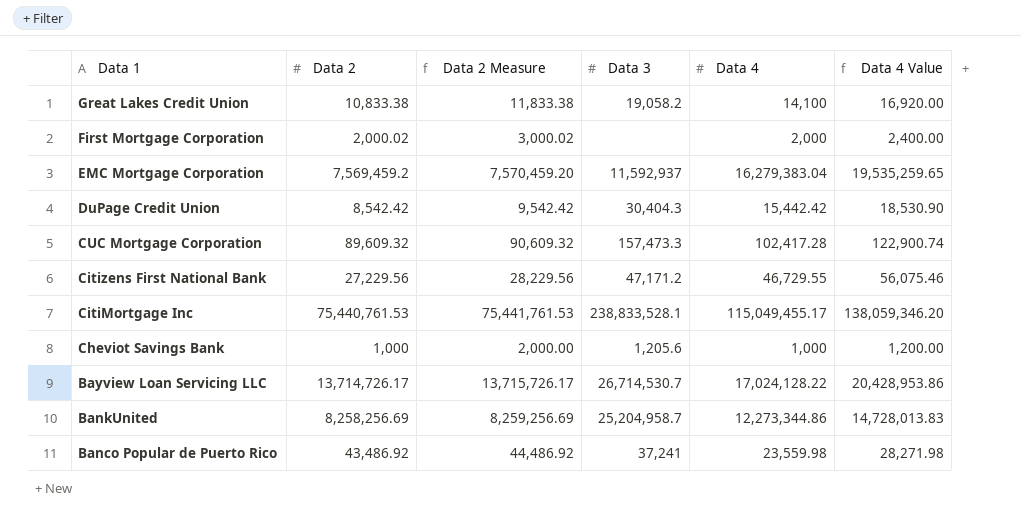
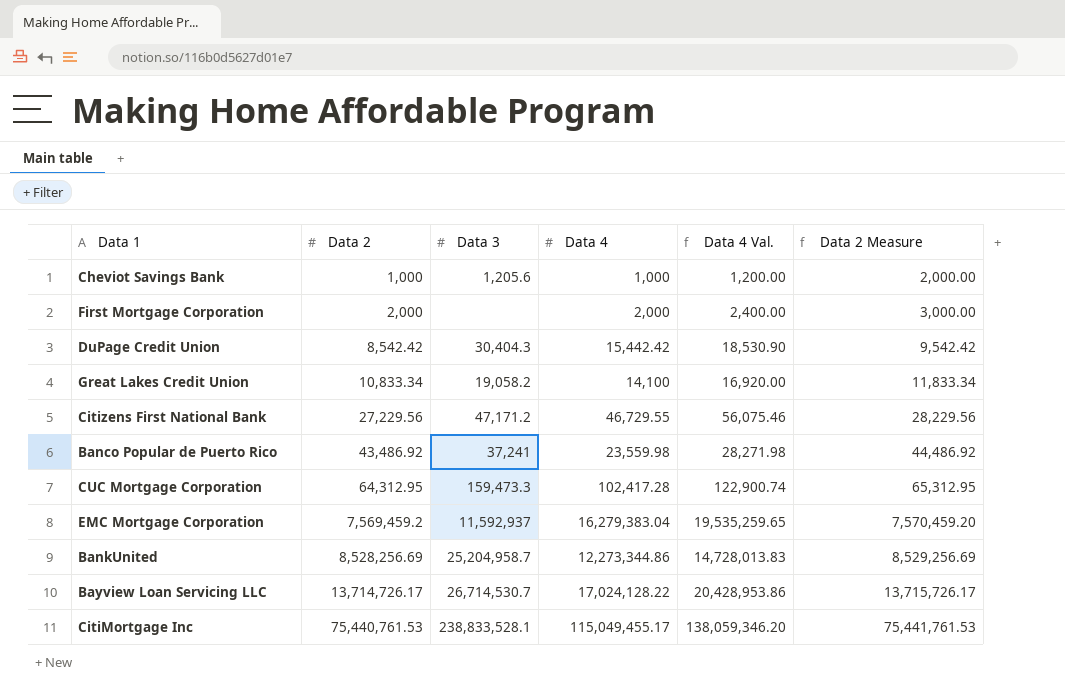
row order: Data 1 descending -> Data 2 ascending
column name: Data 4 Value -> Data 4 Val.
column Data 2 Measure | position: 3 -> 6
First Mortgage Corporation | Data 2: 2,000.02 -> 2,000
First Mortgage Corporation | Data 2 Measure: 3,000.02 -> 3,000.00
Great Lakes Credit Union | Data 2: 10,833.38 -> 10,833.34
Great Lakes Credit Union | Data 2 Measure: 11,833.38 -> 11,833.34
CUC Mortgage Corporation | Data 2: 89,609.32 -> 64,312.95
CUC Mortgage Corporation | Data 3: 157,473.3 -> 159,473.3
CUC Mortgage Corporation | Data 2 Measure: 90,609.32 -> 65,312.95
BankUnited | Data 2: 8,258,256.69 -> 8,528,256.69
BankUnited | Data 2 Measure: 8,259,256.69 -> 8,529,256.69

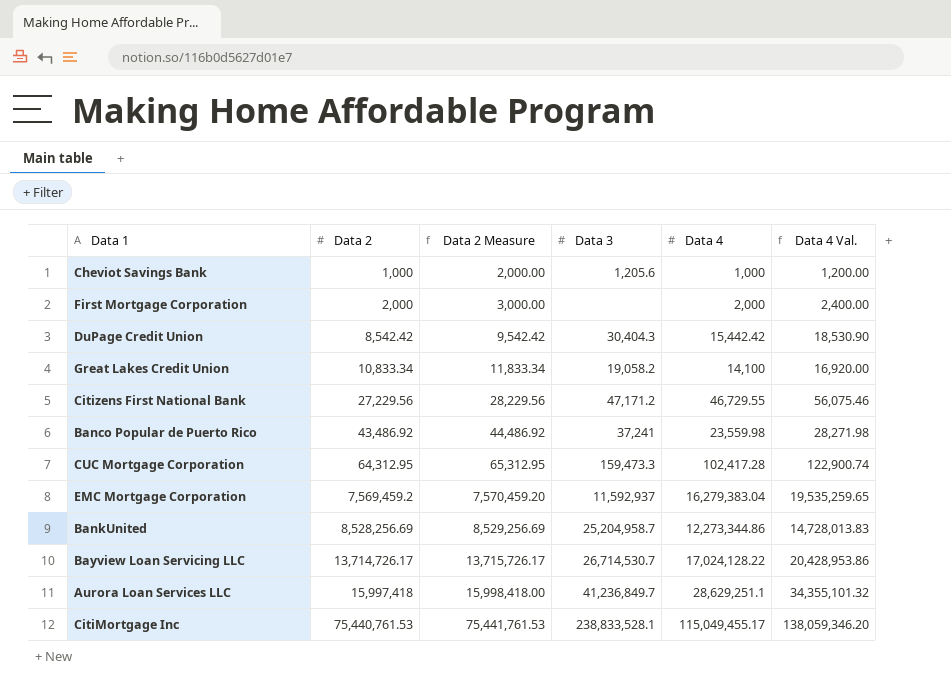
column Data 2 Measure | position: 6 -> 3
row Aurora Loan Services LLC: none -> 15,997,418 | 15,998,418.00 | 41,236,849.7 | 28,629,251.1 | 34,355,101.32

